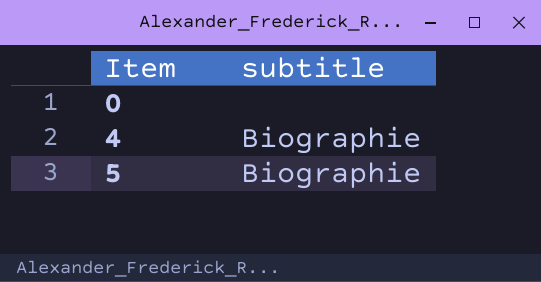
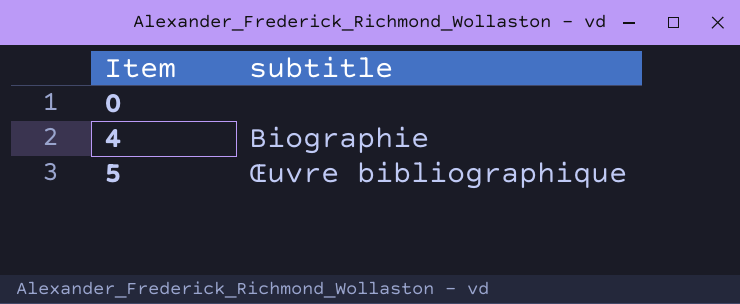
5 | subtitle: Biographie -> Œuvre bibliographique

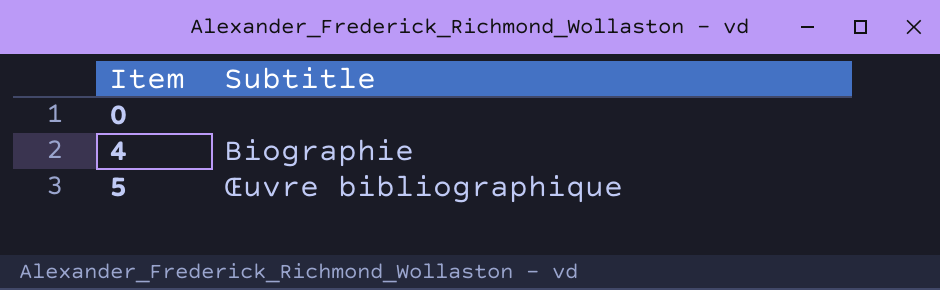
column name: subtitle -> Subtitle

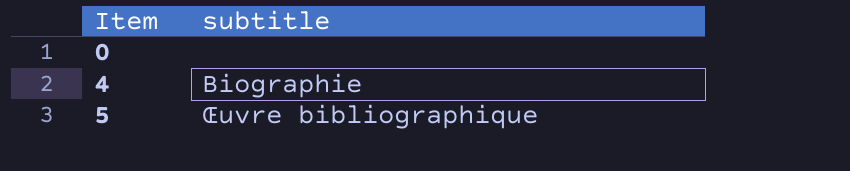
column name: Subtitle -> subtitle

